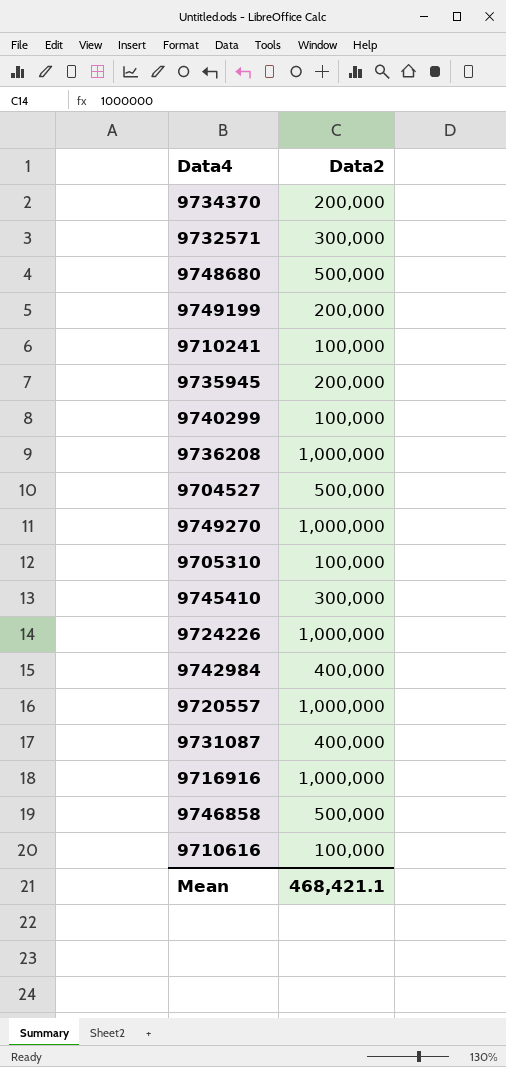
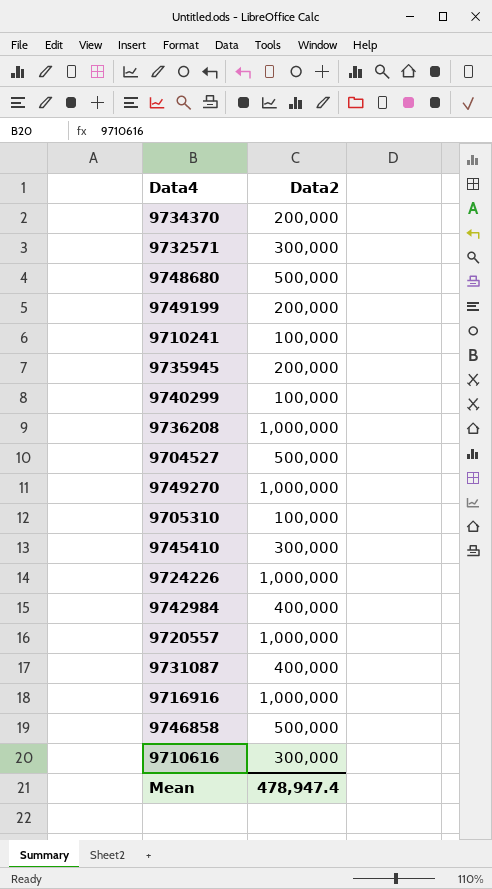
9710616 | Data2: 100,000 -> 300,000
Mean | Data2: 468,421.1 -> 478,947.4

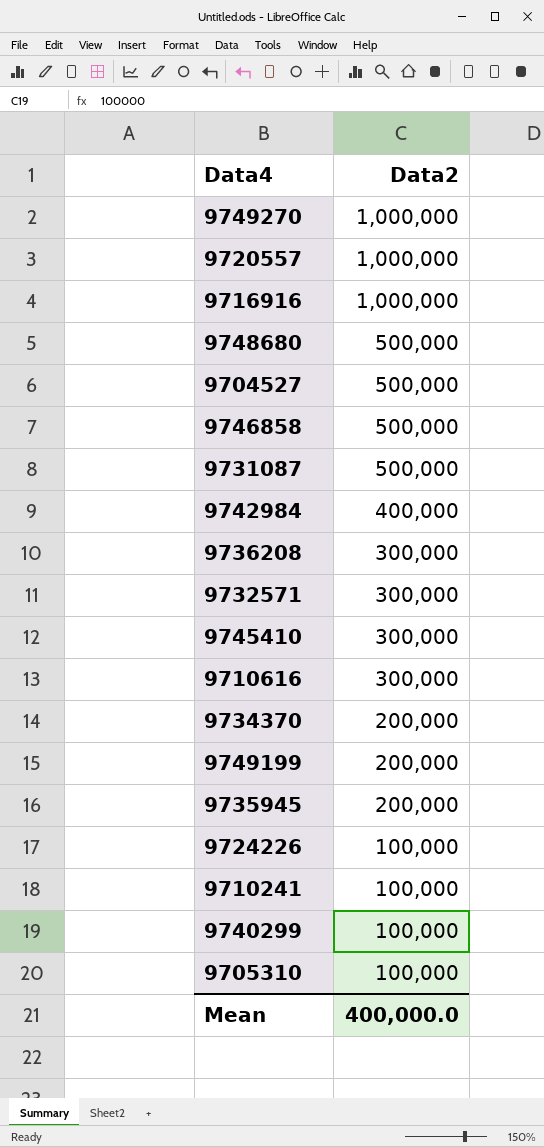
row order: none -> Data2 descending
9731087 | Data2: 400,000 -> 500,000
9736208 | Data2: 1,000,000 -> 300,000
9724226 | Data2: 1,000,000 -> 100,000
Mean | Data2: 478,947.4 -> 400,000.0

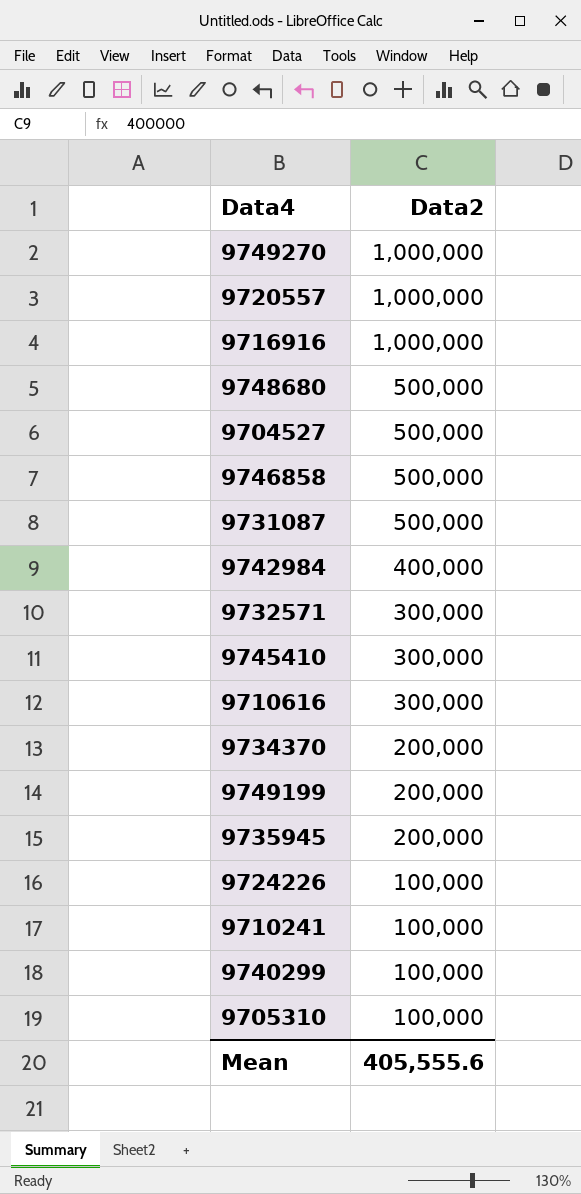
row 9736208: 300,000 -> none
Mean | Data2: 400,000.0 -> 405,555.6

